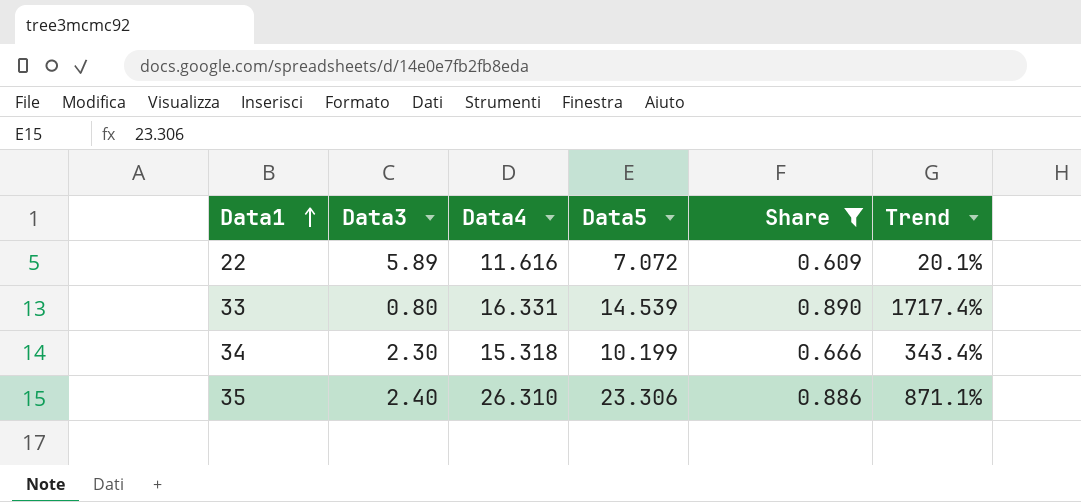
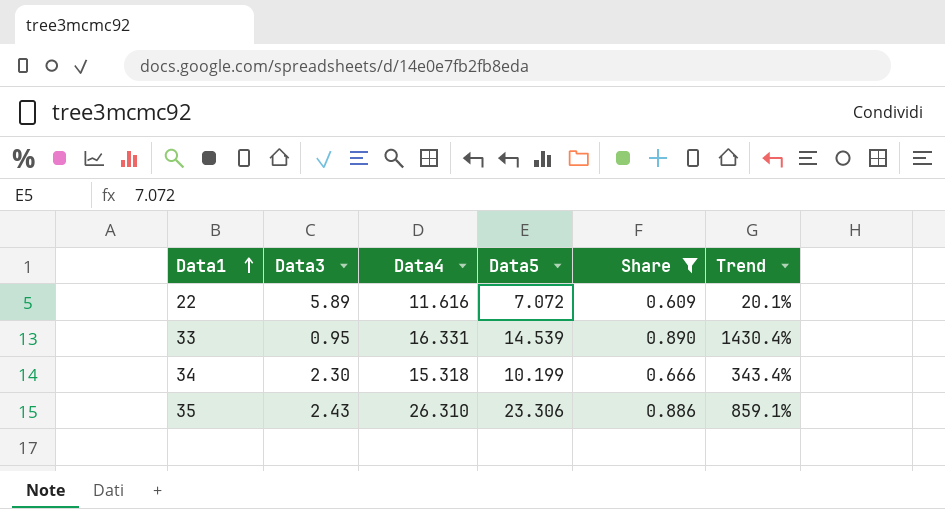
33 | Data3: 0.80 -> 0.95
33 | Trend: 1717.4% -> 1430.4%
35 | Data3: 2.40 -> 2.43
35 | Trend: 871.1% -> 859.1%

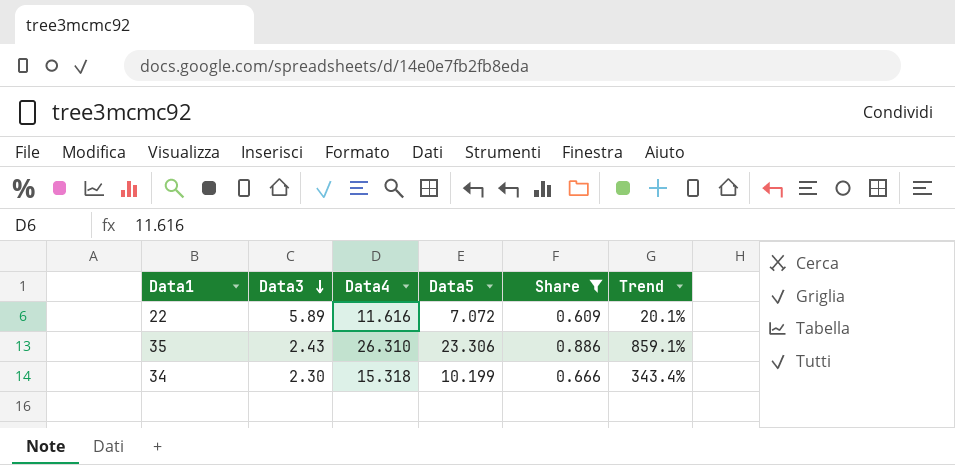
row order: Data1 ascending -> Data3 descending
row 33: 0.95 | 16.331 | 14.539 | 0.890 | 1430.4% -> none

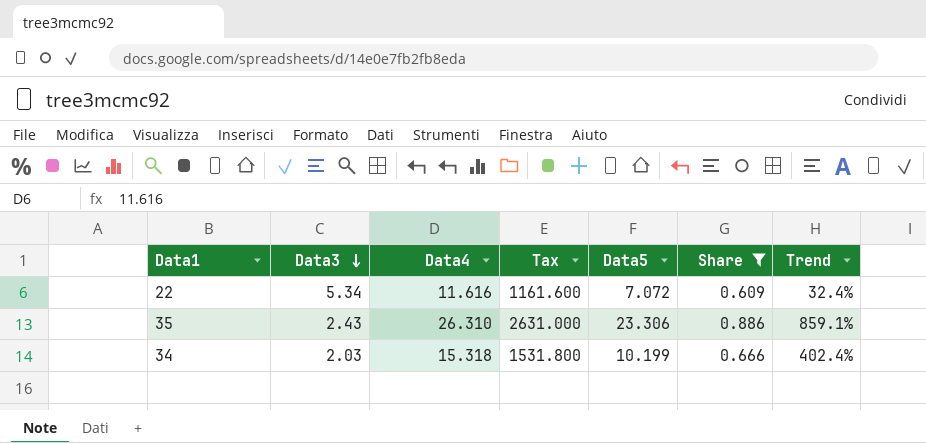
column Tax | formula: none -> [Data4] * 100
22 | Data3: 5.89 -> 5.34
22 | Trend: 20.1% -> 32.4%
34 | Data3: 2.30 -> 2.03
34 | Trend: 343.4% -> 402.4%

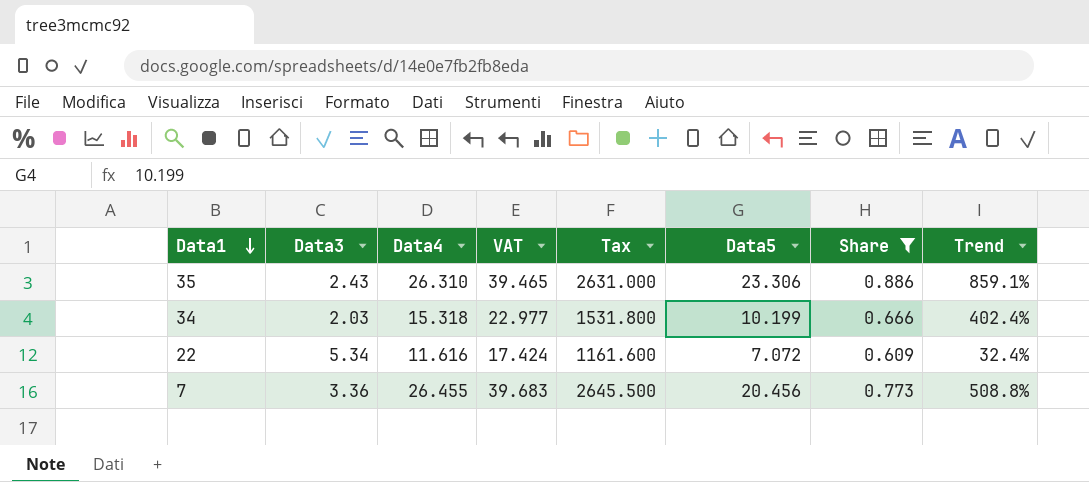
row order: Data3 descending -> Data1 descending
column VAT | formula: none -> [Data4] * 1.5
row 7: none -> 3.36 | 26.455 | 39.683 | 2645.500 | 20.456 | 0.773 | 508.8%

